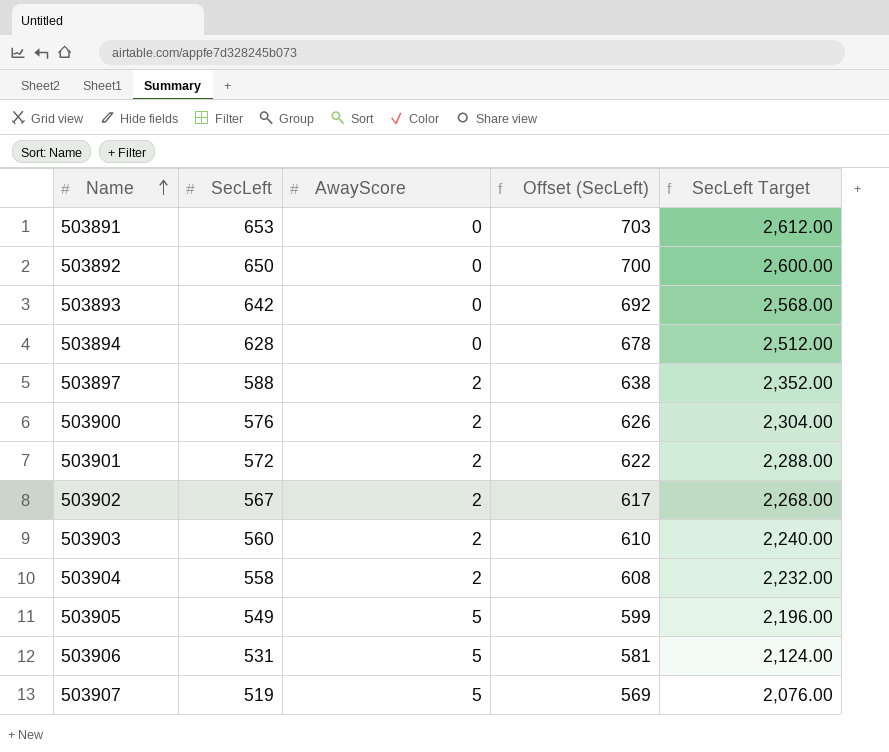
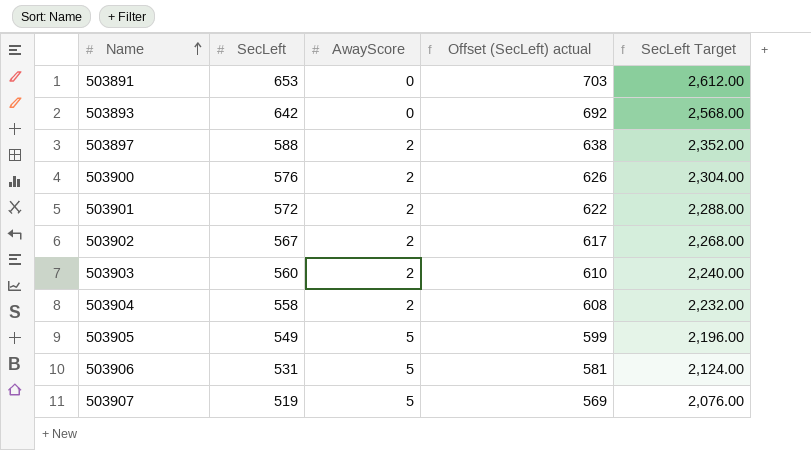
column name: Offset (SecLeft) -> Offset (SecLeft) actual
row 503892: 650 | 0 | 700 | 2,600.00 -> none
row 503894: 628 | 0 | 678 | 2,512.00 -> none

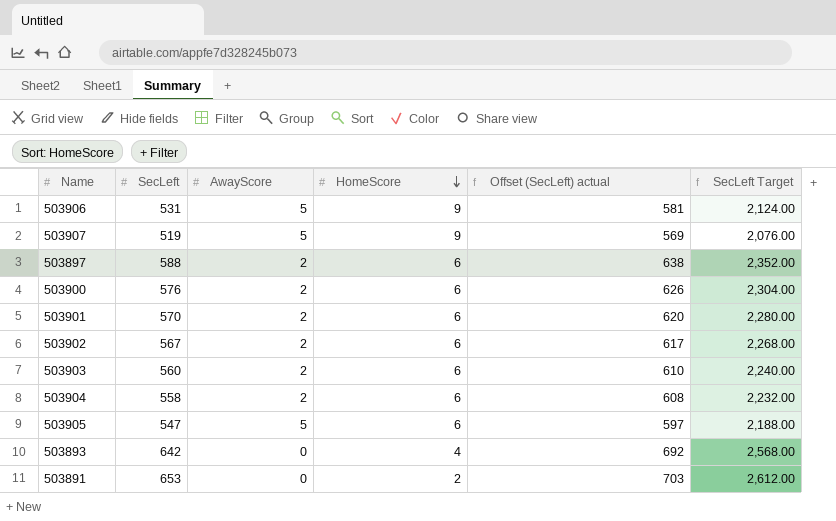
row order: Name ascending -> HomeScore descending
column HomeScore | position: none -> 4
503901 | SecLeft: 572 -> 570
503901 | Offset (SecLeft) actual: 622 -> 620
503901 | SecLeft Target: 2,288.00 -> 2,280.00
503905 | SecLeft: 549 -> 547
503905 | Offset (SecLeft) actual: 599 -> 597
503905 | SecLeft Target: 2,196.00 -> 2,188.00

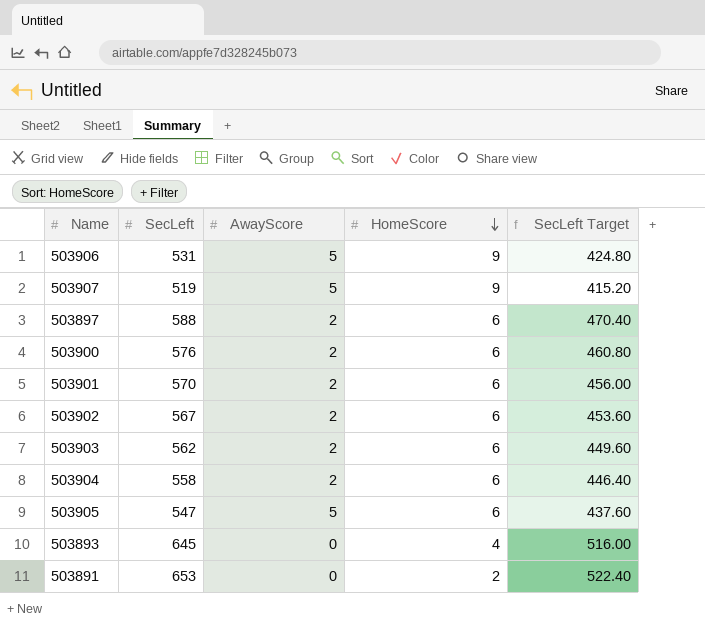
column Offset (SecLeft) actual | formula: [SecLeft] + 50 -> none
column SecLeft Target | formula: [SecLeft] * 4 -> [SecLeft] * 0.8
503903 | SecLeft: 560 -> 562
503893 | SecLeft: 642 -> 645

